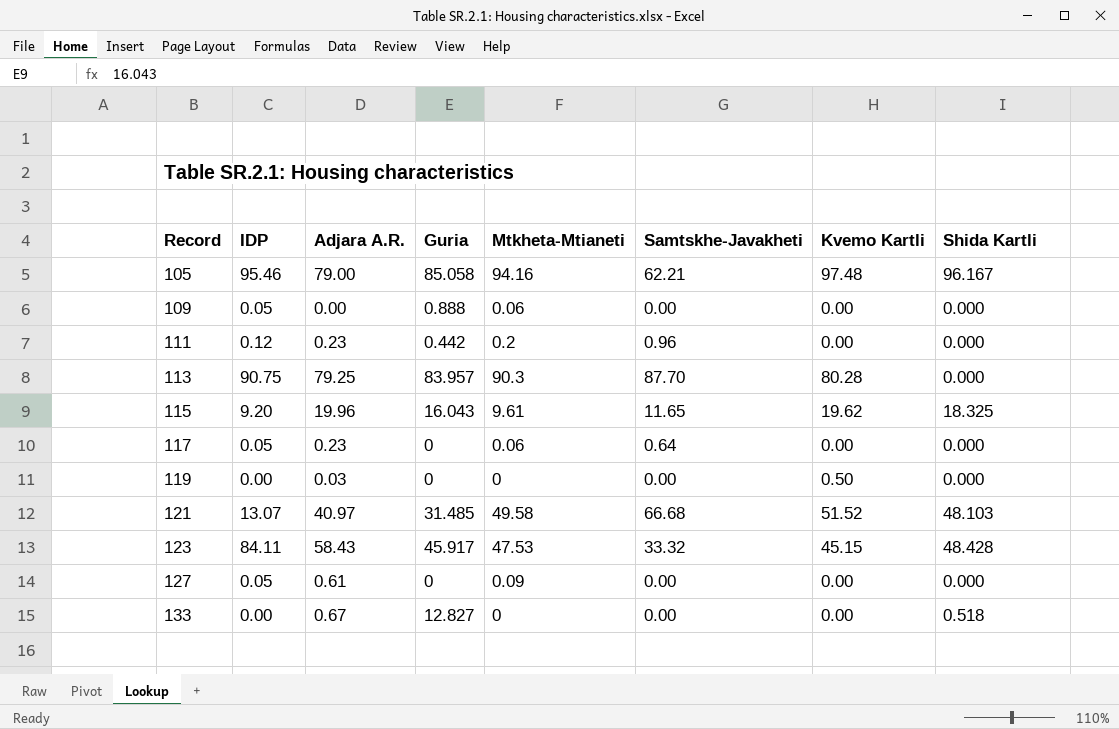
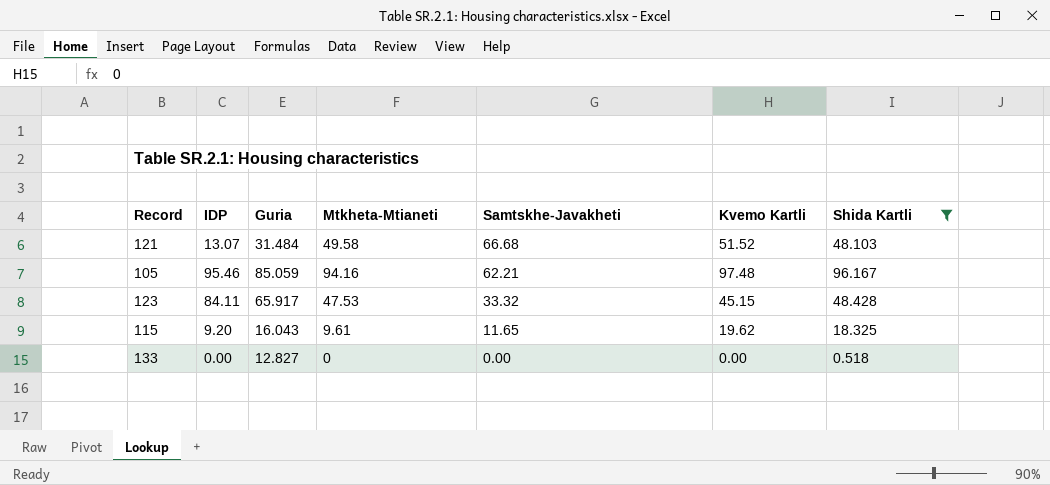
filter: none -> Shida Kartli != 0.000
row order: Record ascending -> Samtskhe-Javakheti descending
column Adjara A.R. | position: 3 -> none
121 | Guria: 31.485 -> 31.484
105 | Guria: 85.058 -> 85.059
123 | Guria: 45.917 -> 65.917

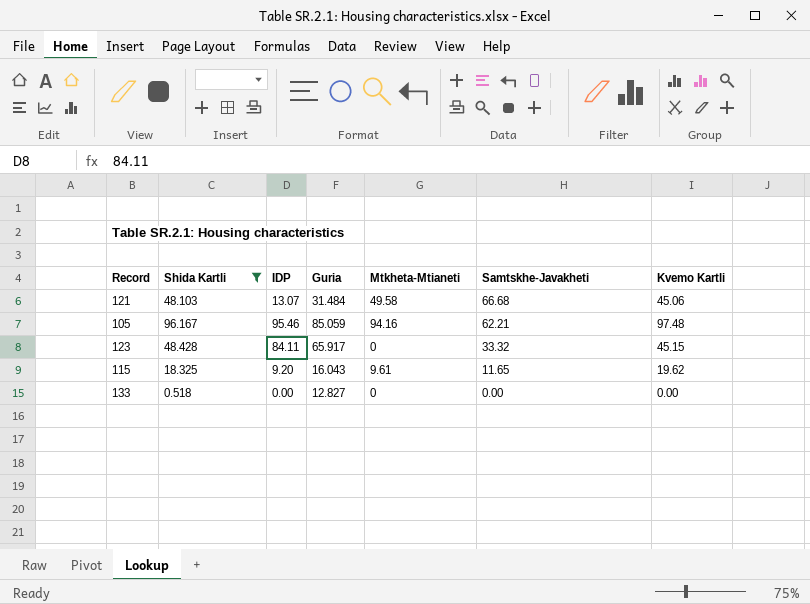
column Shida Kartli | position: 7 -> 2
121 | Kvemo Kartli: 51.52 -> 45.06
123 | Mtkheta-Mtianeti: 47.53 -> 0

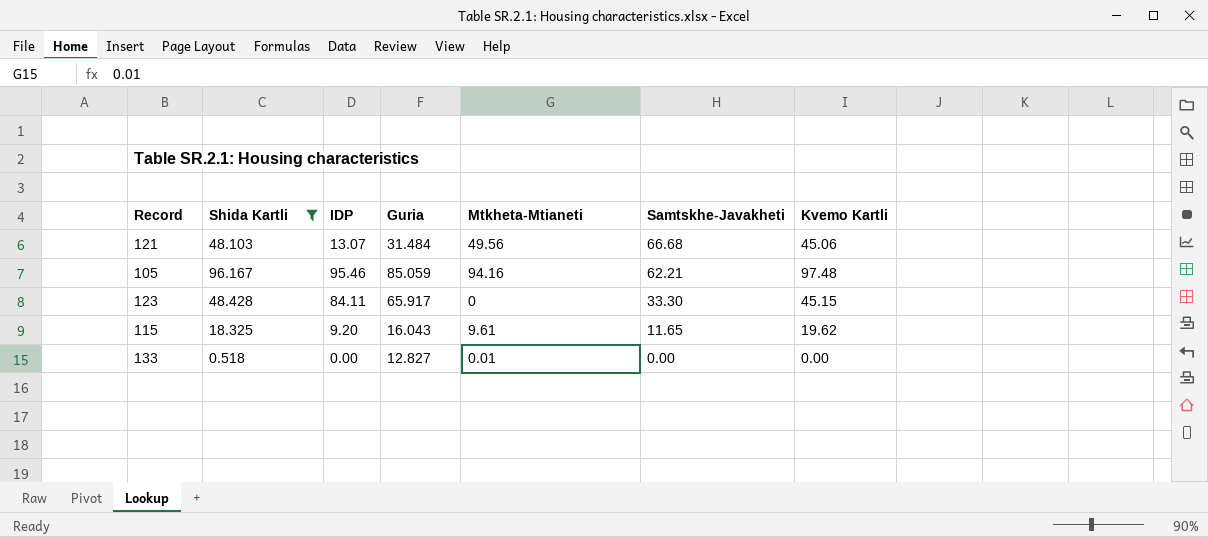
121 | Mtkheta-Mtianeti: 49.58 -> 49.56
123 | Samtskhe-Javakheti: 33.32 -> 33.30
133 | Mtkheta-Mtianeti: 0 -> 0.01

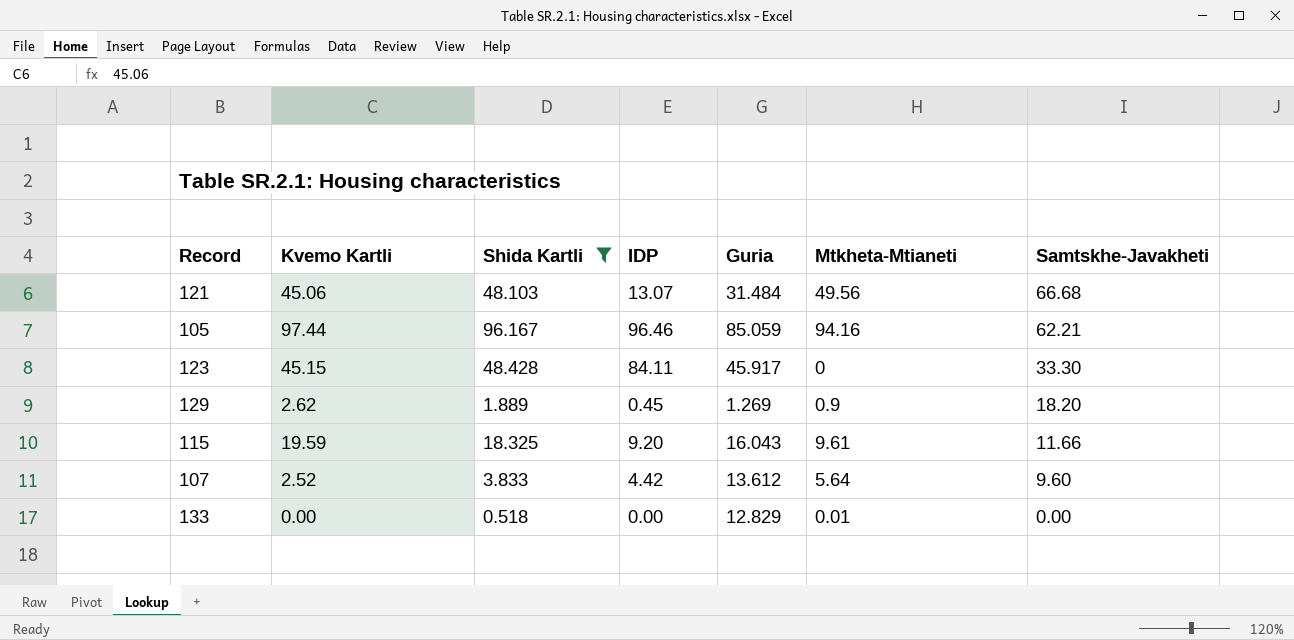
column Kvemo Kartli | position: 7 -> 2
105 | Kvemo Kartli: 97.48 -> 97.44
105 | IDP: 95.46 -> 96.46
123 | Guria: 65.917 -> 45.917
row 129: none -> 2.62 | 1.889 | 0.45 | 1.269 | 0.9 | 18.20
115 | Kvemo Kartli: 19.62 -> 19.59
115 | Samtskhe-Javakheti: 11.65 -> 11.66
row 107: none -> 2.52 | 3.833 | 4.42 | 13.612 | 5.64 | 9.60
133 | Guria: 12.827 -> 12.829

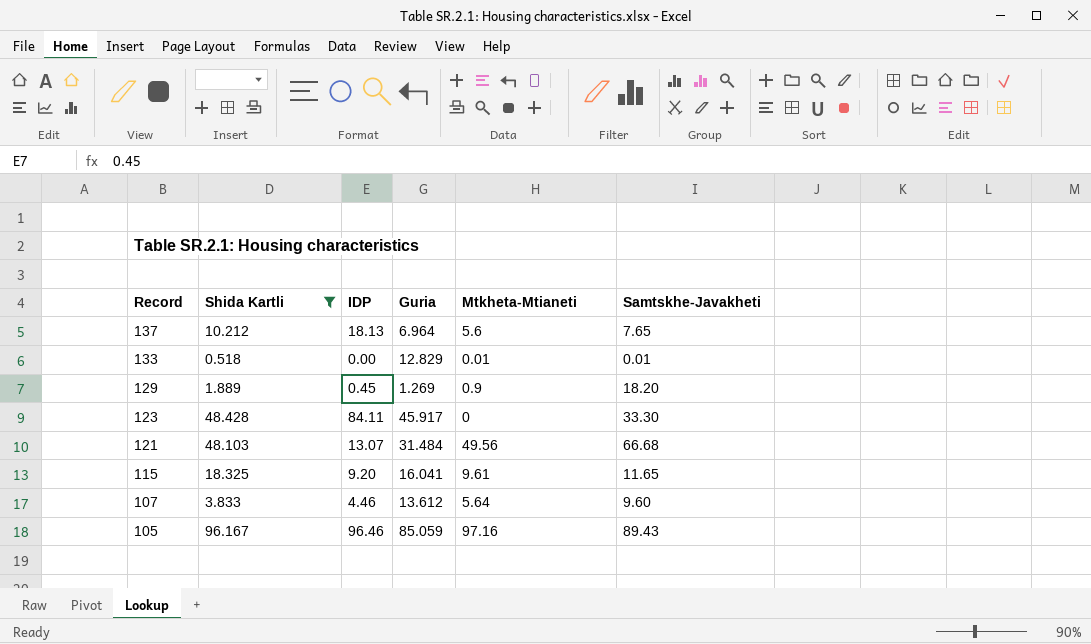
row order: Samtskhe-Javakheti descending -> Record descending
column Kvemo Kartli | position: 2 -> none
row 137: none -> 10.212 | 18.13 | 6.964 | 5.6 | 7.65
133 | Samtskhe-Javakheti: 0.00 -> 0.01
115 | Guria: 16.043 -> 16.041
115 | Samtskhe-Javakheti: 11.66 -> 11.65
107 | IDP: 4.42 -> 4.46
105 | Mtkheta-Mtianeti: 94.16 -> 97.16
105 | Samtskhe-Javakheti: 62.21 -> 89.43

